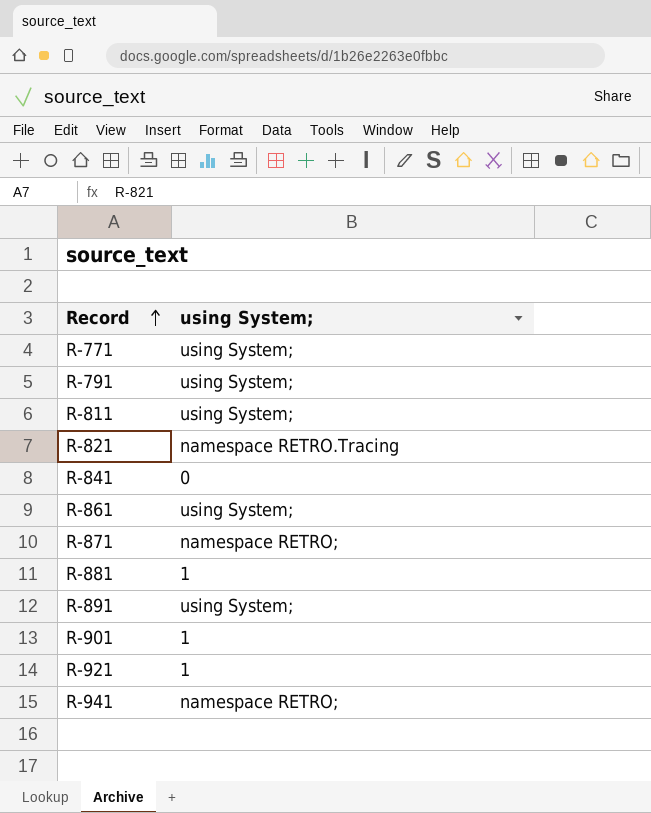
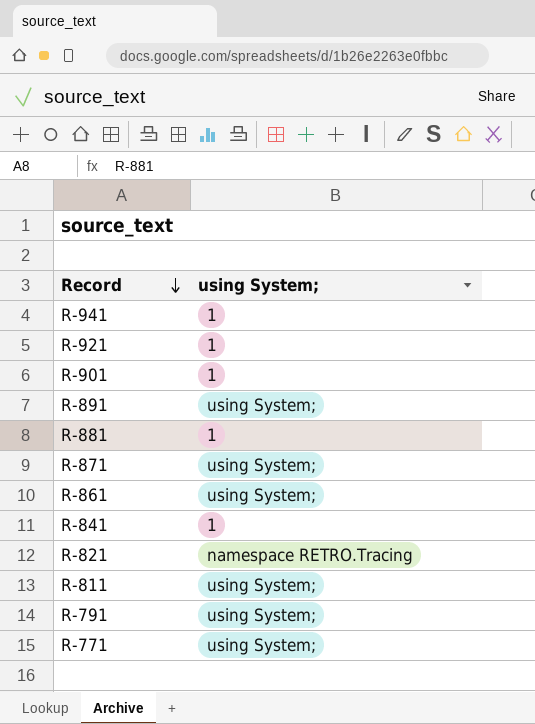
row order: Record ascending -> Record descending
R-941 | using System;: namespace RETRO; -> 1
R-871 | using System;: namespace RETRO; -> using System;
R-841 | using System;: 0 -> 1

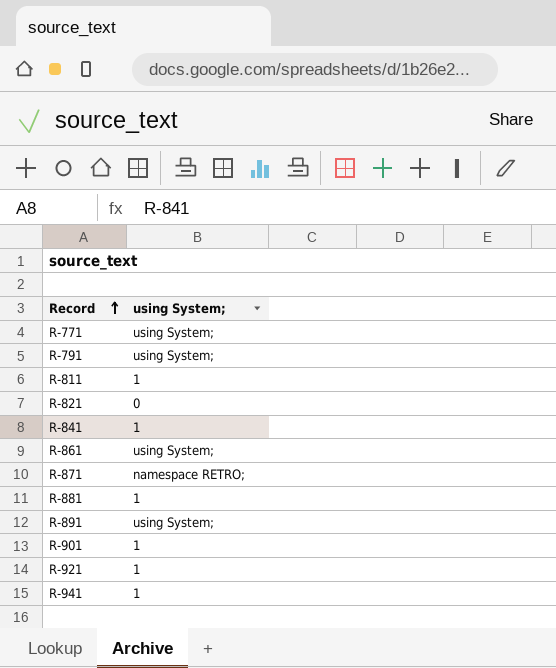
row order: Record descending -> Record ascending
R-811 | using System;: using System; -> 1
R-821 | using System;: namespace RETRO.Tracing -> 0
R-871 | using System;: using System; -> namespace RETRO;

